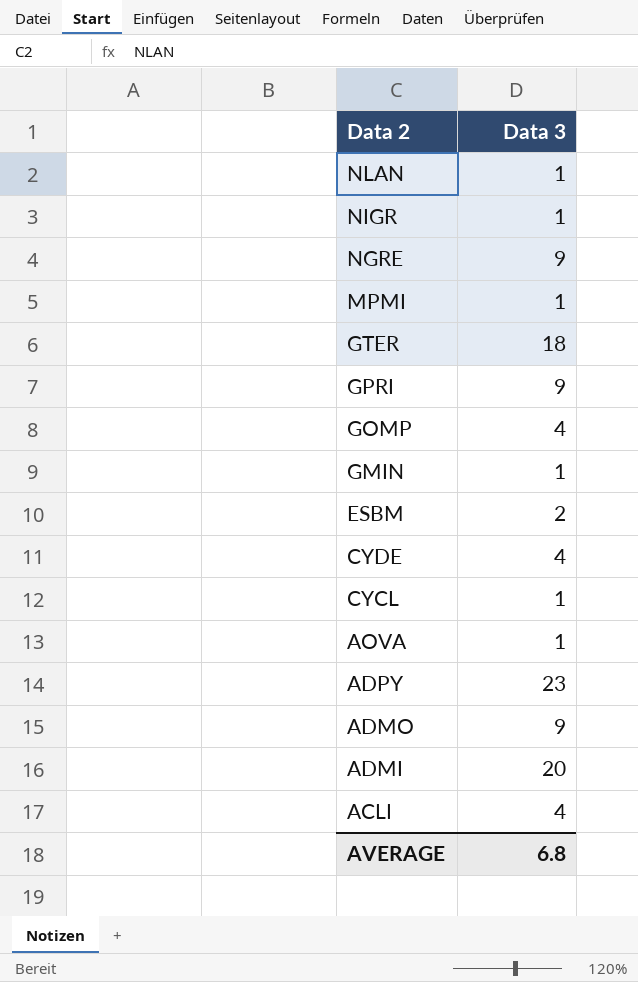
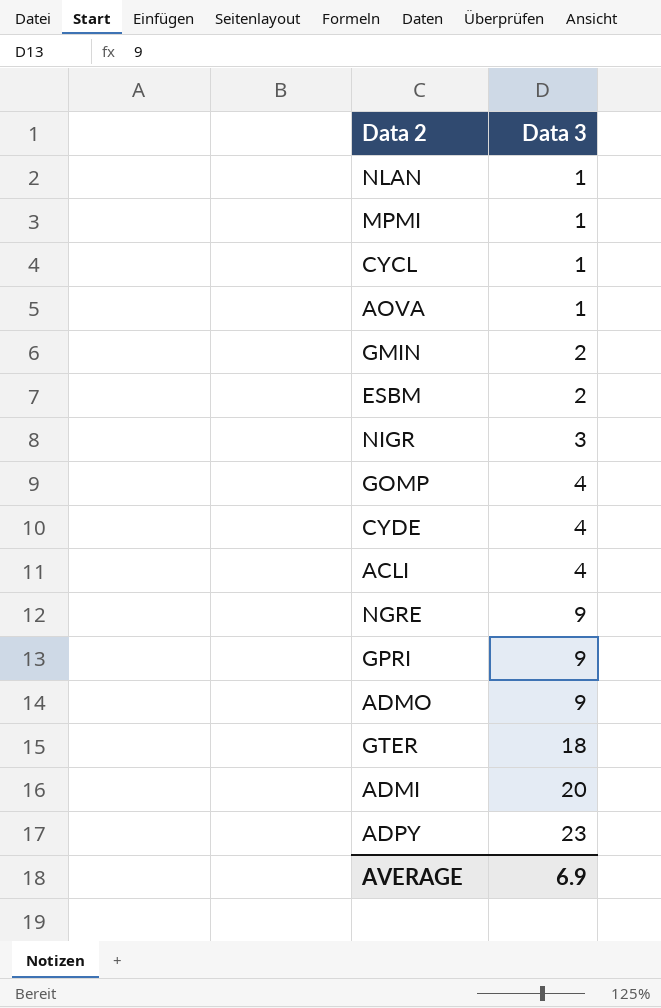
row order: Data 2 descending -> Data 3 ascending
GMIN | Data 3: 1 -> 2
NIGR | Data 3: 1 -> 3
AVERAGE | Data 3: 6.8 -> 6.9

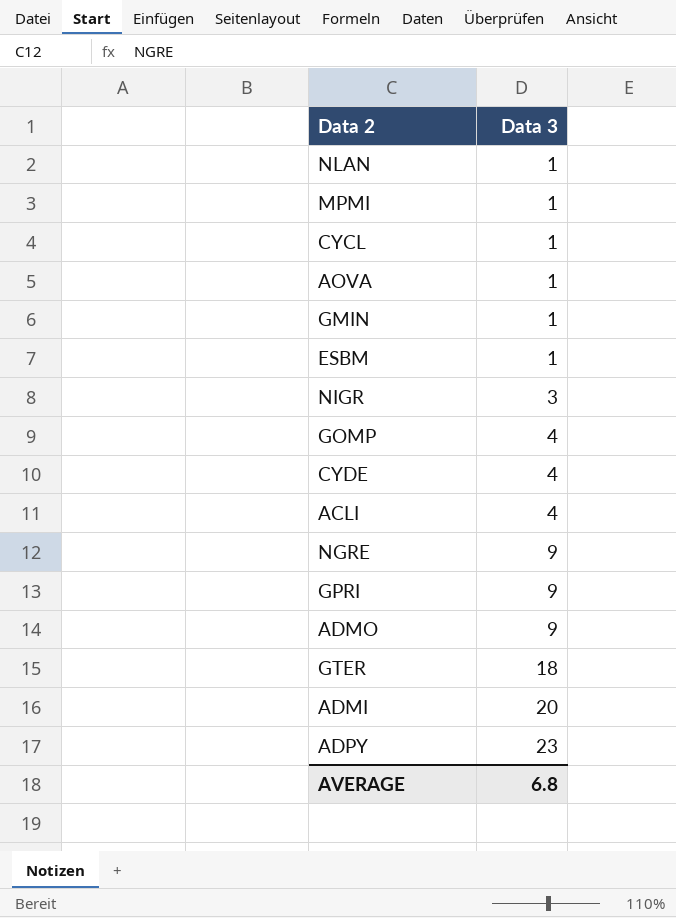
GMIN | Data 3: 2 -> 1
ESBM | Data 3: 2 -> 1
AVERAGE | Data 3: 6.9 -> 6.8

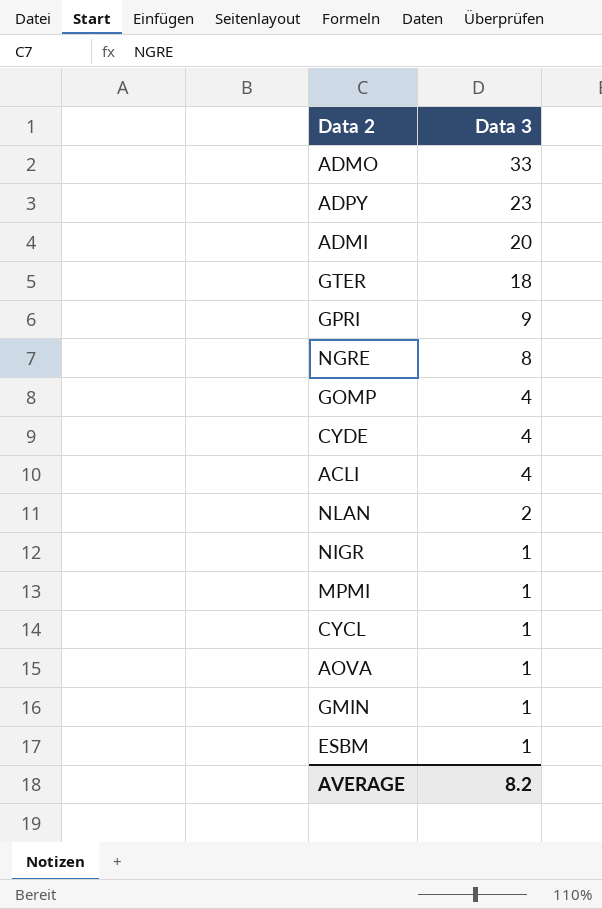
row order: Data 3 ascending -> Data 3 descending
ADMO | Data 3: 9 -> 33
NGRE | Data 3: 9 -> 8
NLAN | Data 3: 1 -> 2
NIGR | Data 3: 3 -> 1
AVERAGE | Data 3: 6.8 -> 8.2

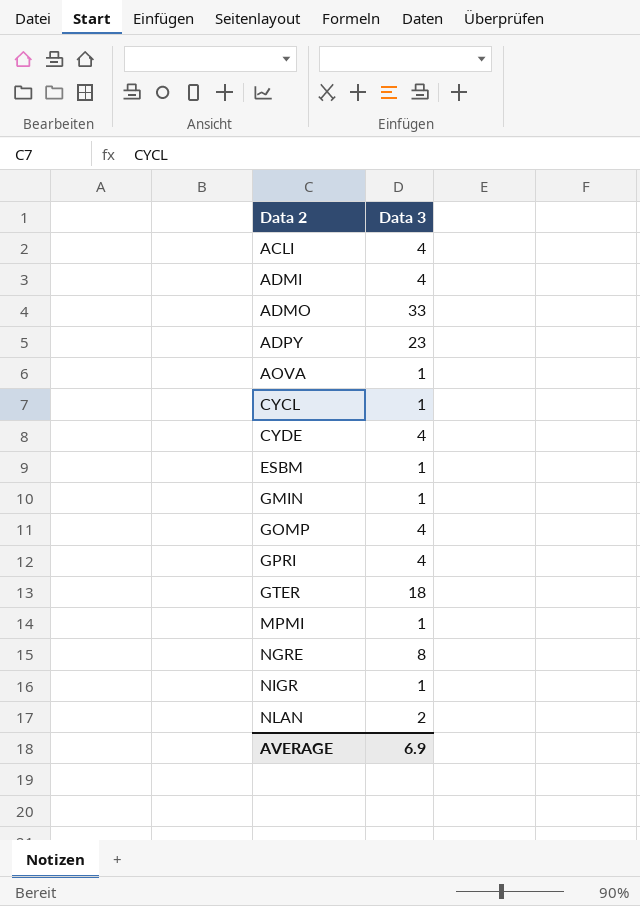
row order: Data 3 descending -> Data 2 ascending
ADMI | Data 3: 20 -> 4
GPRI | Data 3: 9 -> 4
AVERAGE | Data 3: 8.2 -> 6.9

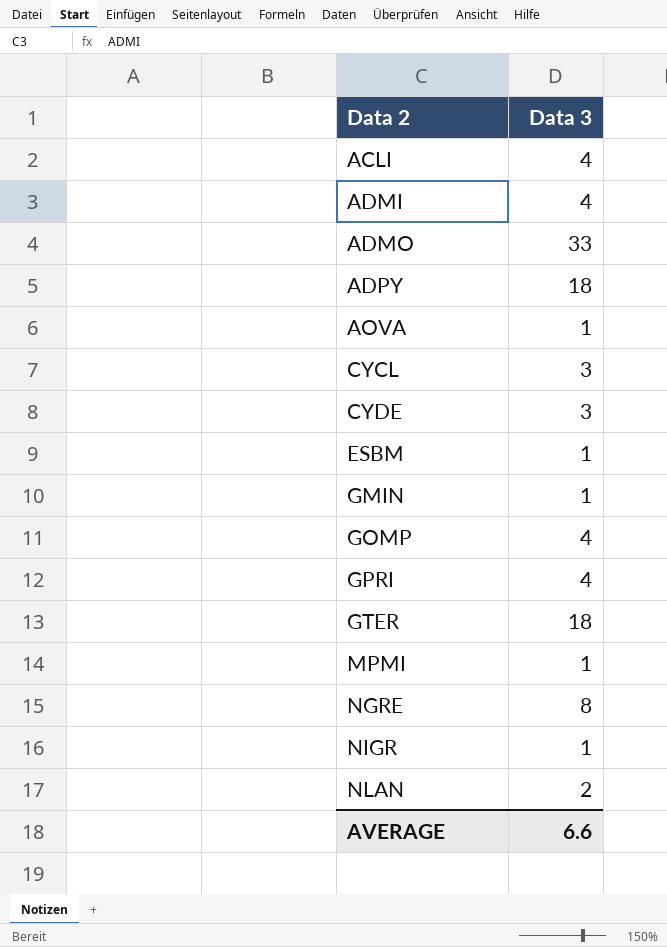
ADPY | Data 3: 23 -> 18
CYCL | Data 3: 1 -> 3
CYDE | Data 3: 4 -> 3
AVERAGE | Data 3: 6.9 -> 6.6

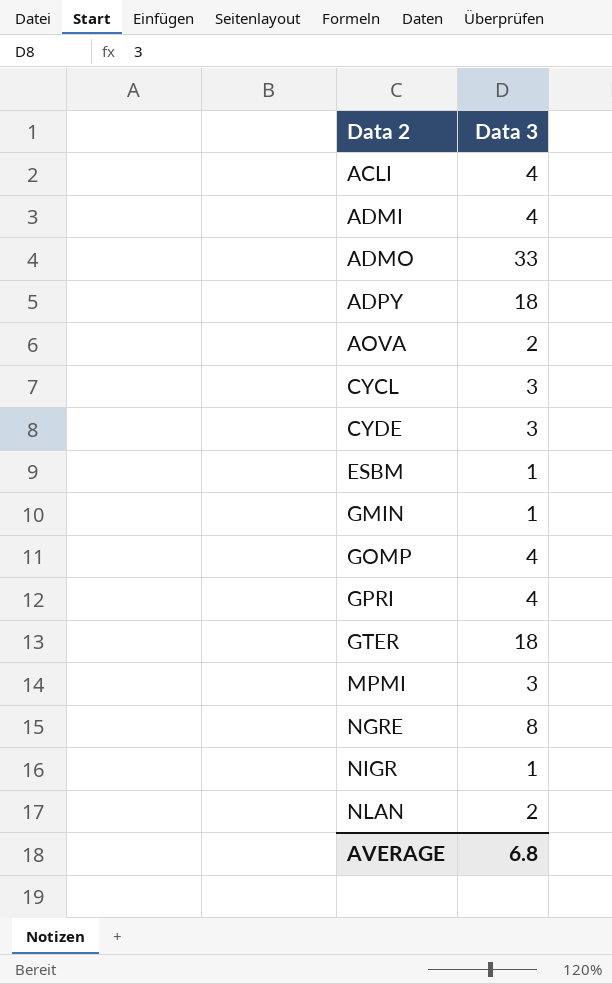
AOVA | Data 3: 1 -> 2
MPMI | Data 3: 1 -> 3
AVERAGE | Data 3: 6.6 -> 6.8

